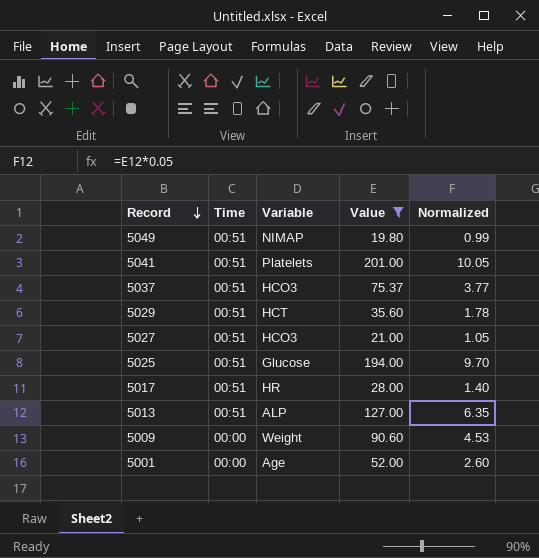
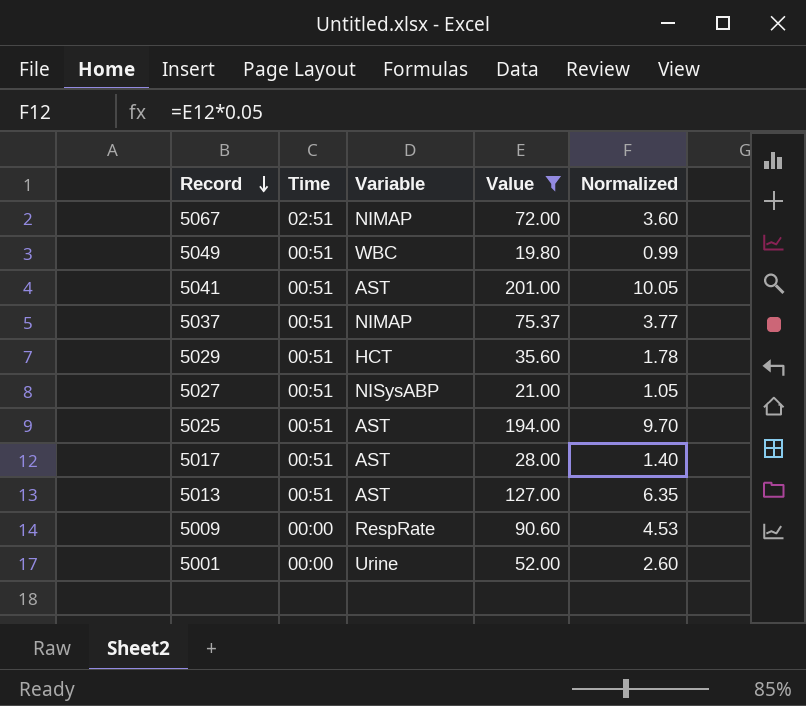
row 5067: none -> 02:51 | NIMAP | 72.00 | 3.60
5049 | Variable: NIMAP -> WBC
5041 | Variable: Platelets -> AST
5037 | Variable: HCO3 -> NIMAP
5027 | Variable: HCO3 -> NISysABP
5025 | Variable: Glucose -> AST
5017 | Variable: HR -> AST
5013 | Variable: ALP -> AST
5009 | Variable: Weight -> RespRate
5001 | Variable: Age -> Urine

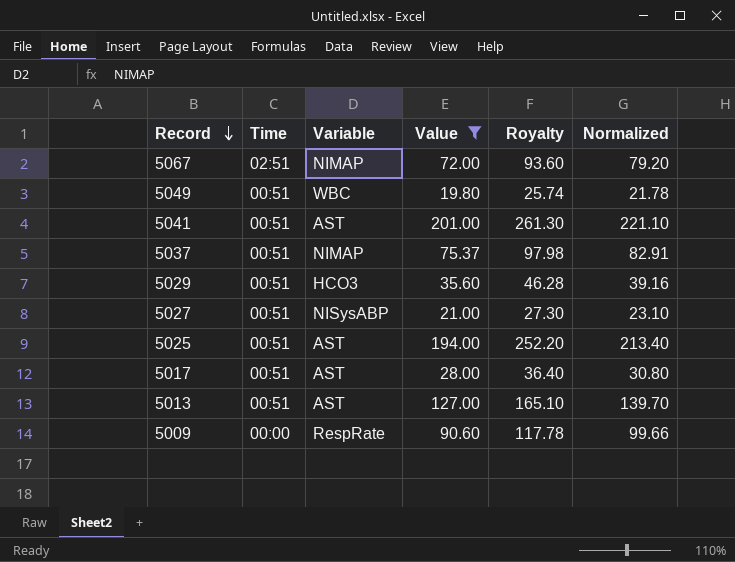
column Royalty | formula: none -> [Value] * 1.3
column Normalized | formula: [Value] * 0.05 -> [Value] * 1.1
row 5001: 00:00 | Urine | 52.00 | 2.60 -> none
5029 | Variable: HCT -> HCO3

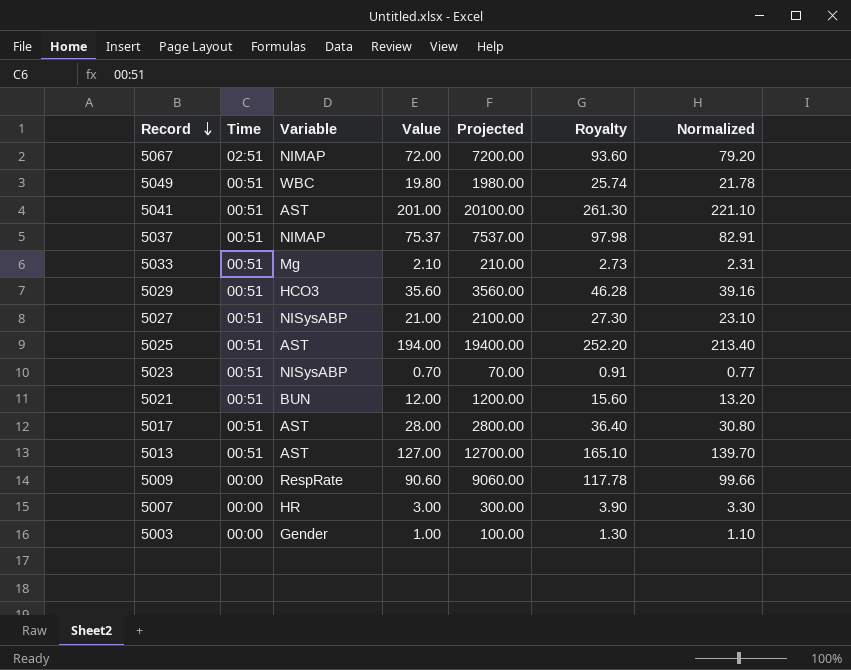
filter: Value >= 19.80 -> none
column Projected | formula: none -> [Value] * 100

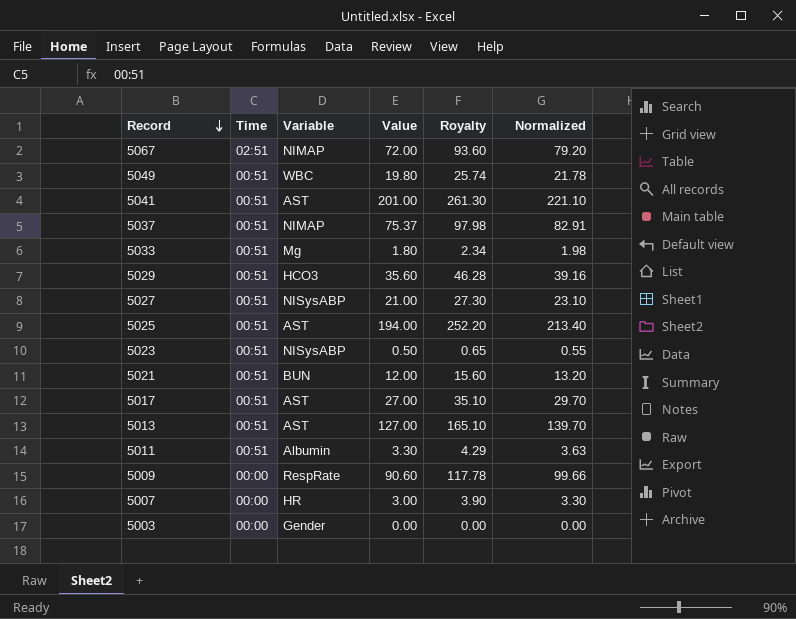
column Projected | formula: [Value] * 100 -> none
5033 | Value: 2.10 -> 1.80
5033 | Royalty: 2.73 -> 2.34
5033 | Normalized: 2.31 -> 1.98
5023 | Value: 0.70 -> 0.50
5023 | Royalty: 0.91 -> 0.65
5023 | Normalized: 0.77 -> 0.55
5017 | Value: 28.00 -> 27.00
5017 | Royalty: 36.40 -> 35.10
5017 | Normalized: 30.80 -> 29.70
row 5011: none -> 00:51 | Albumin | 3.30 | 4.29 | 3.63
5003 | Value: 1.00 -> 0.00
5003 | Royalty: 1.30 -> 0.00
5003 | Normalized: 1.10 -> 0.00

